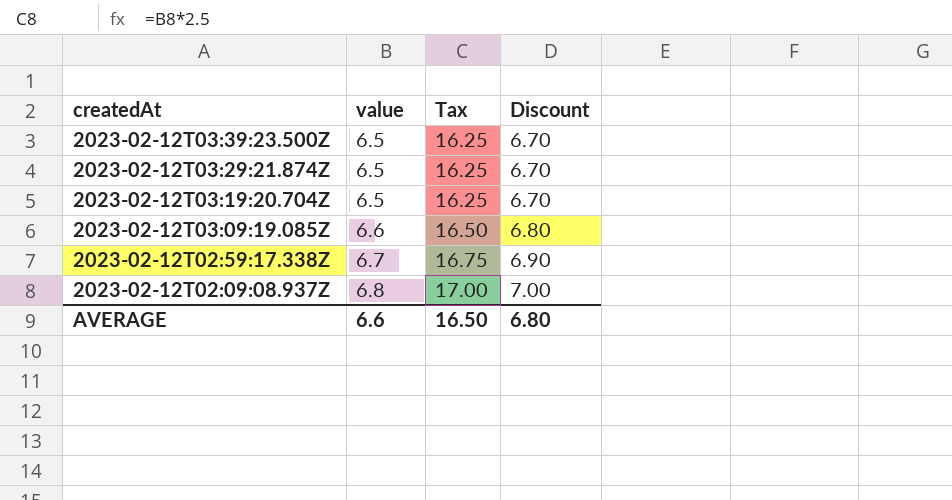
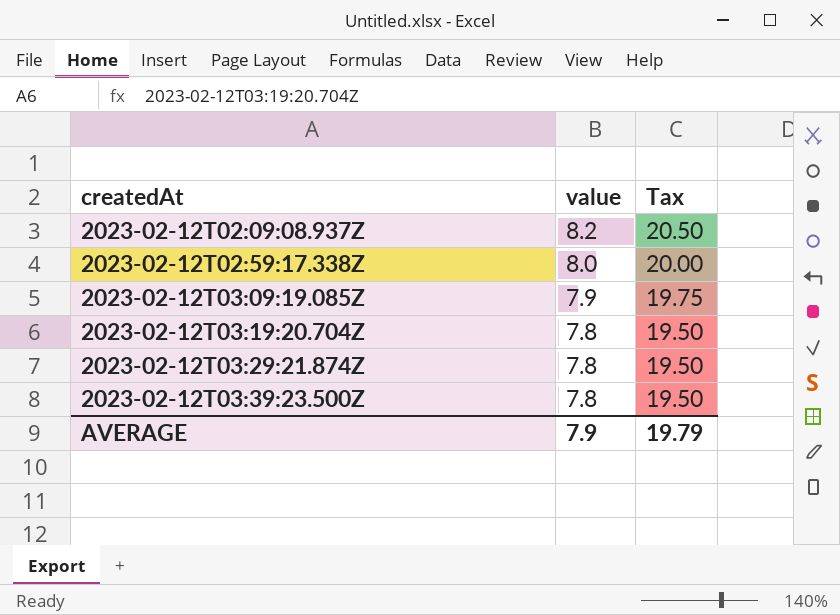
row order: createdAt descending -> createdAt ascending
column Discount | formula: [value] * 1.03 -> none
2023-02-12T02:09:08.937Z | value: 6.8 -> 8.2
2023-02-12T02:09:08.937Z | Tax: 17.00 -> 20.50
2023-02-12T02:59:17.338Z | value: 6.7 -> 8.0
2023-02-12T02:59:17.338Z | Tax: 16.75 -> 20.00
2023-02-12T03:09:19.085Z | value: 6.6 -> 7.9
2023-02-12T03:09:19.085Z | Tax: 16.50 -> 19.75
2023-02-12T03:19:20.704Z | value: 6.5 -> 7.8
2023-02-12T03:19:20.704Z | Tax: 16.25 -> 19.50
2023-02-12T03:29:21.874Z | value: 6.5 -> 7.8
2023-02-12T03:29:21.874Z | Tax: 16.25 -> 19.50
2023-02-12T03:39:23.500Z | value: 6.5 -> 7.8
2023-02-12T03:39:23.500Z | Tax: 16.25 -> 19.50
AVERAGE | value: 6.6 -> 7.9
AVERAGE | Tax: 16.50 -> 19.79

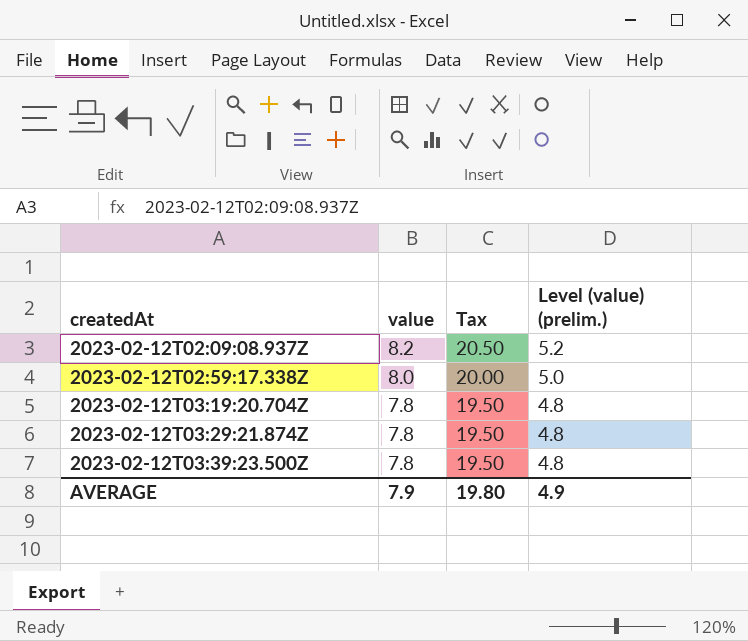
column Level (value) (prelim.) | formula: none -> [value] - 3
row 2023-02-12T03:09:19.085Z: 7.9 | 19.75 -> none
AVERAGE | Tax: 19.79 -> 19.80

